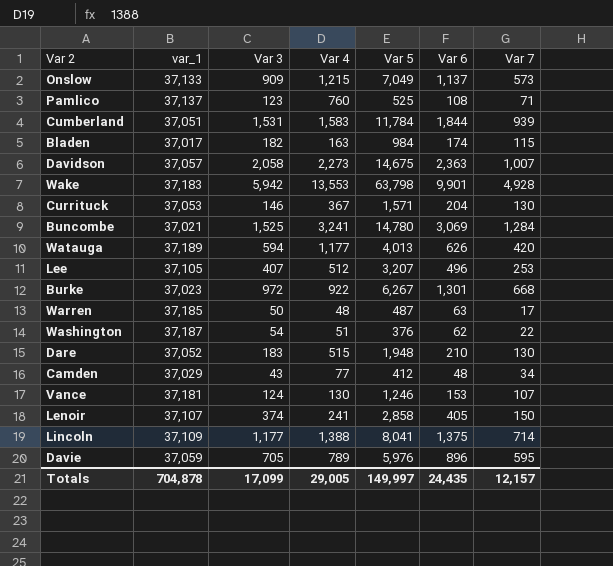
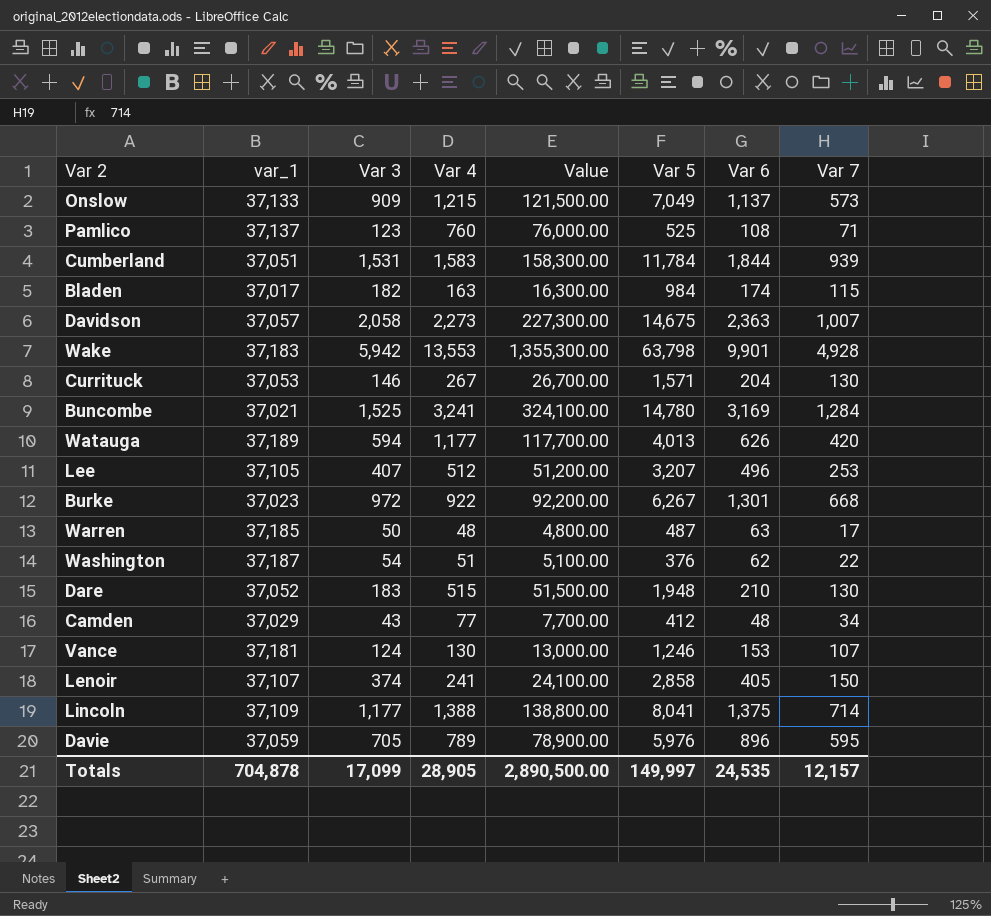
column Value | formula: none -> [Var 4] * 100
Currituck | Var 4: 367 -> 267
Buncombe | Var 6: 3,069 -> 3,169
Totals | Var 4: 29,005 -> 28,905
Totals | Var 6: 24,435 -> 24,535

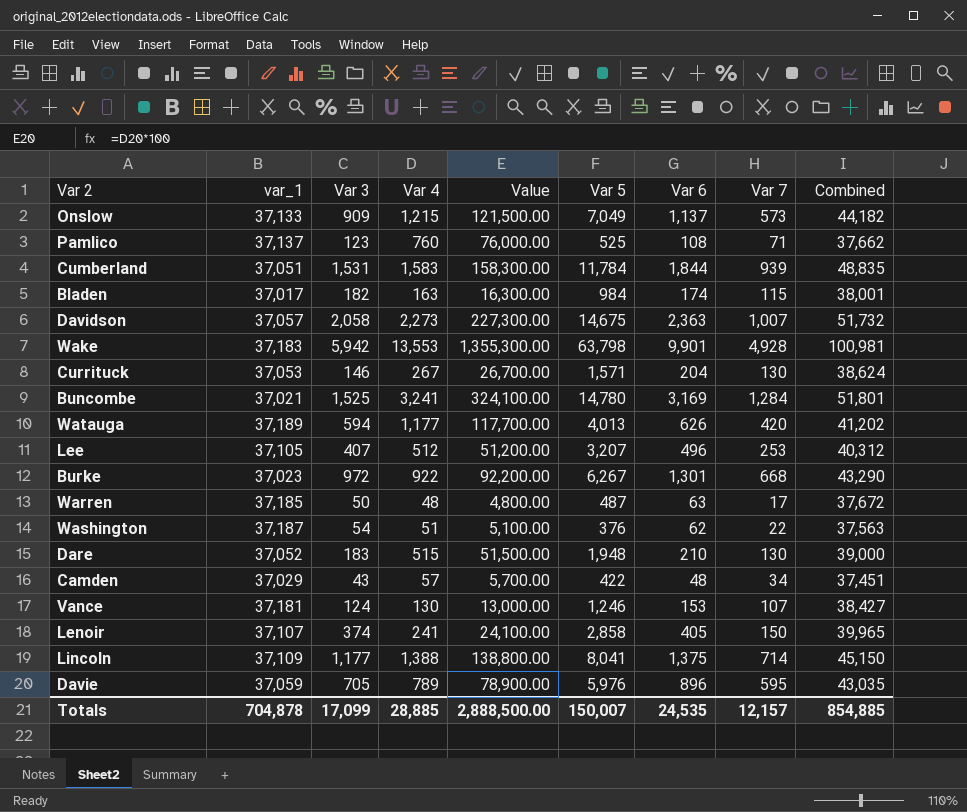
column Combined | formula: none -> [var_1] + [Var 5]
Camden | Var 4: 77 -> 57
Camden | Value: 7,700.00 -> 5,700.00
Camden | Var 5: 412 -> 422
Totals | Var 4: 28,905 -> 28,885
Totals | Value: 2,890,500.00 -> 2,888,500.00
Totals | Var 5: 149,997 -> 150,007

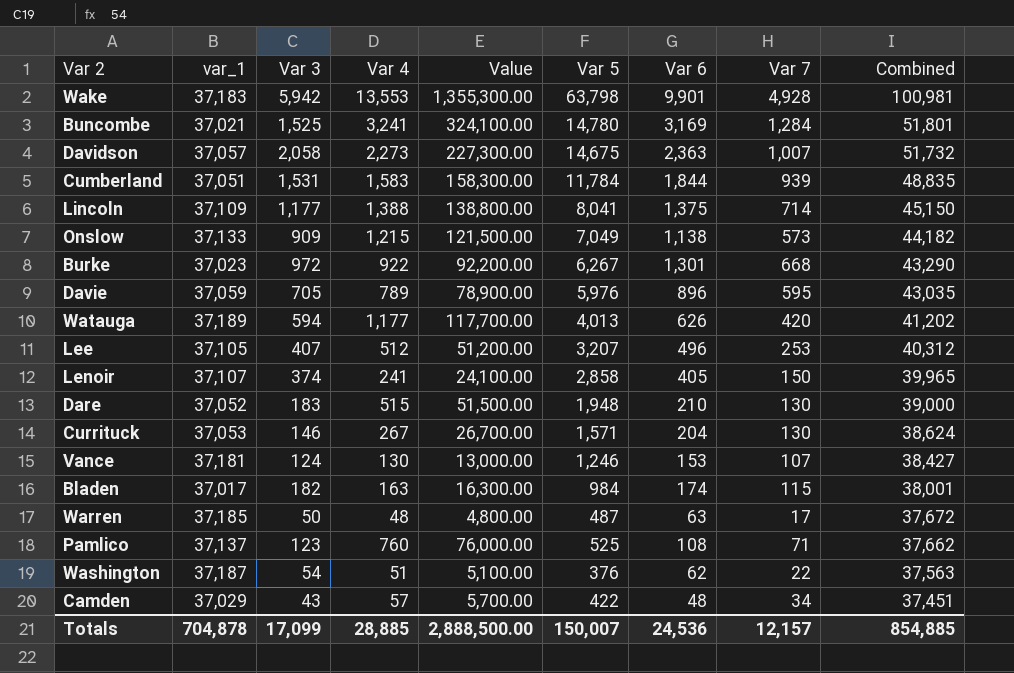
row order: none -> Combined descending
Onslow | Var 6: 1,137 -> 1,138
Totals | Var 6: 24,535 -> 24,536

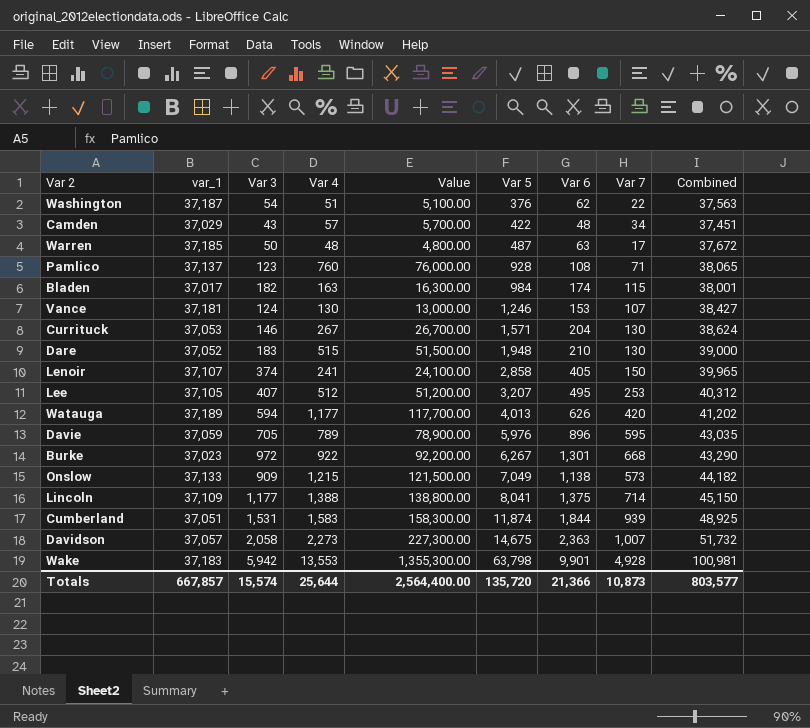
row order: Combined descending -> Var 5 ascending
row Buncombe: 37,021 | 1,525 | 3,241 | 324,100.00 | 14,780 | 3,169 | 1,284 | 51,801 -> none
Pamlico | Var 5: 525 -> 928
Pamlico | Combined: 37,662 -> 38,065
Lee | Var 6: 496 -> 495
Cumberland | Var 5: 11,784 -> 11,874
Cumberland | Combined: 48,835 -> 48,925
Totals | var_1: 704,878 -> 667,857
Totals | Var 3: 17,099 -> 15,574
Totals | Var 4: 28,885 -> 25,644
Totals | Value: 2,888,500.00 -> 2,564,400.00
Totals | Var 5: 150,007 -> 135,720
Totals | Var 6: 24,536 -> 21,366
Totals | Var 7: 12,157 -> 10,873
Totals | Combined: 854,885 -> 803,577

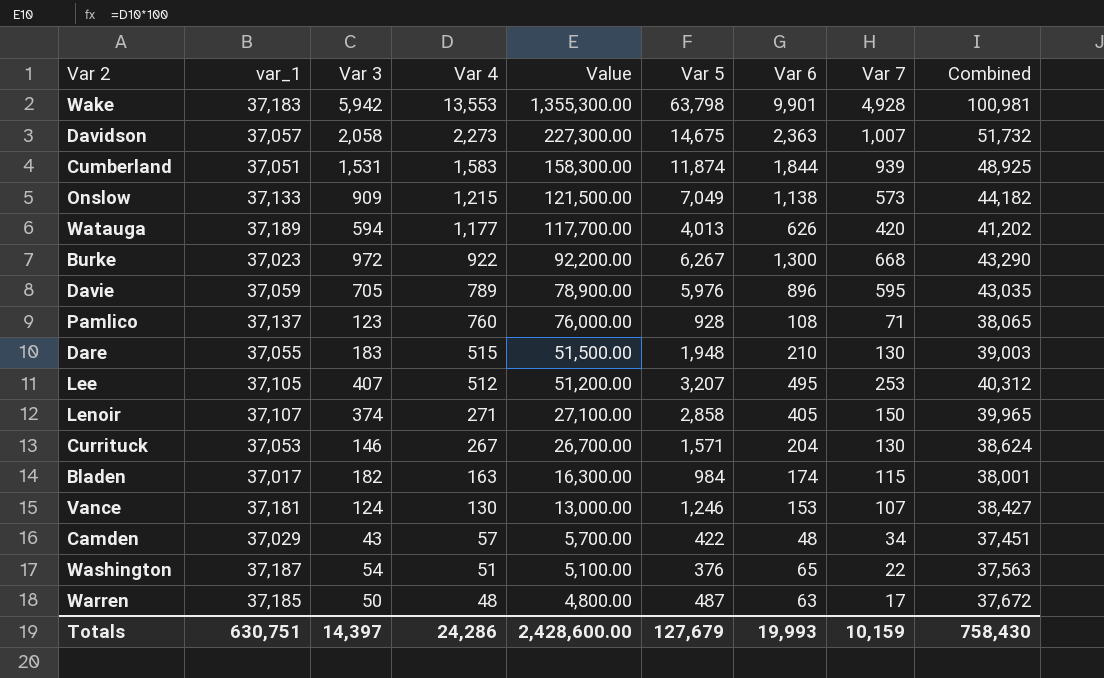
row order: Var 5 ascending -> Var 4 descending
row Lincoln: 37,109 | 1,177 | 1,388 | 138,800.00 | 8,041 | 1,375 | 714 | 45,150 -> none
Burke | Var 6: 1,301 -> 1,300
Dare | var_1: 37,052 -> 37,055
Dare | Combined: 39,000 -> 39,003
Lenoir | Var 4: 241 -> 271
Lenoir | Value: 24,100.00 -> 27,100.00
Washington | Var 6: 62 -> 65
Totals | var_1: 667,857 -> 630,751
Totals | Var 3: 15,574 -> 14,397
Totals | Var 4: 25,644 -> 24,286
Totals | Value: 2,564,400.00 -> 2,428,600.00
Totals | Var 5: 135,720 -> 127,679
Totals | Var 6: 21,366 -> 19,993
Totals | Var 7: 10,873 -> 10,159
Totals | Combined: 803,577 -> 758,430

